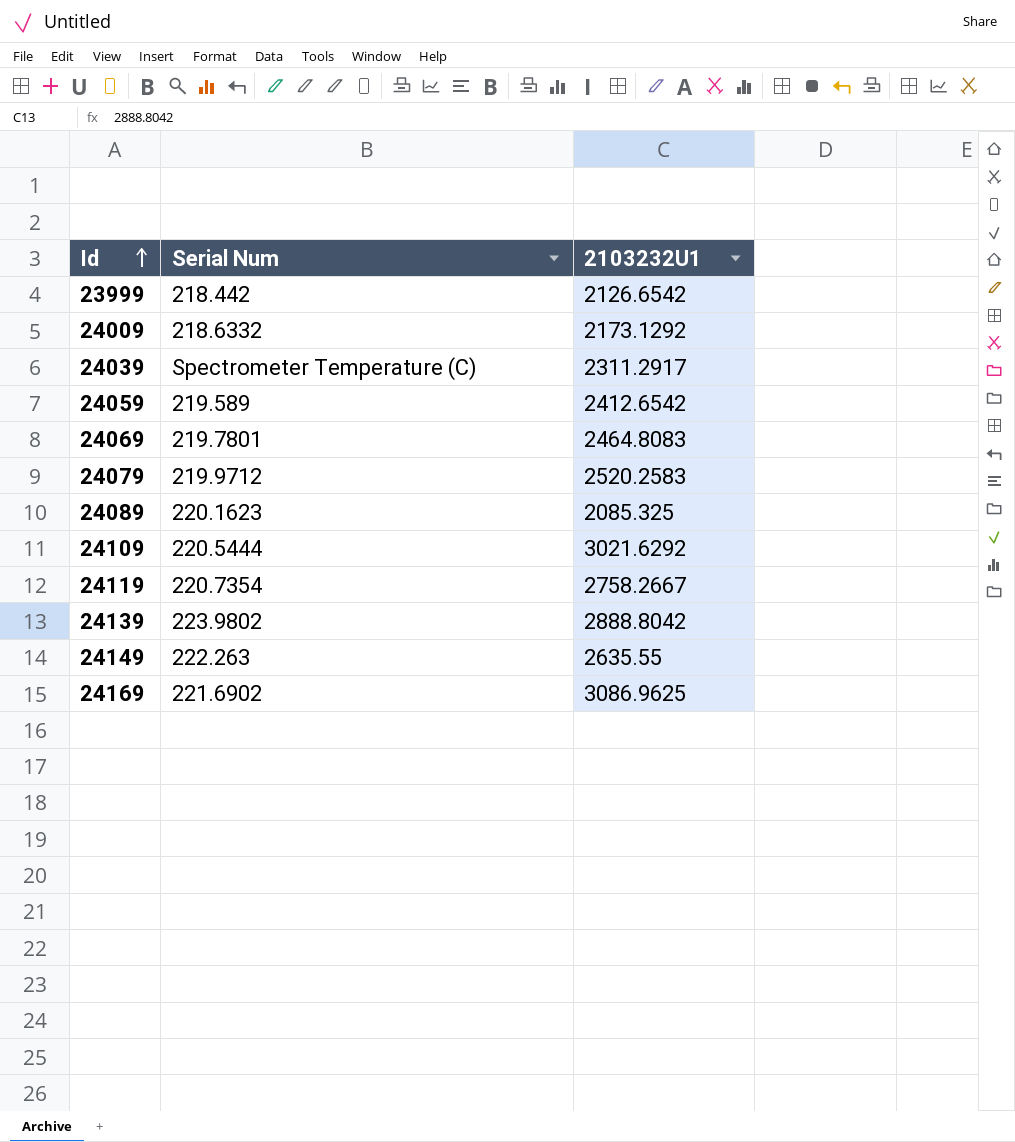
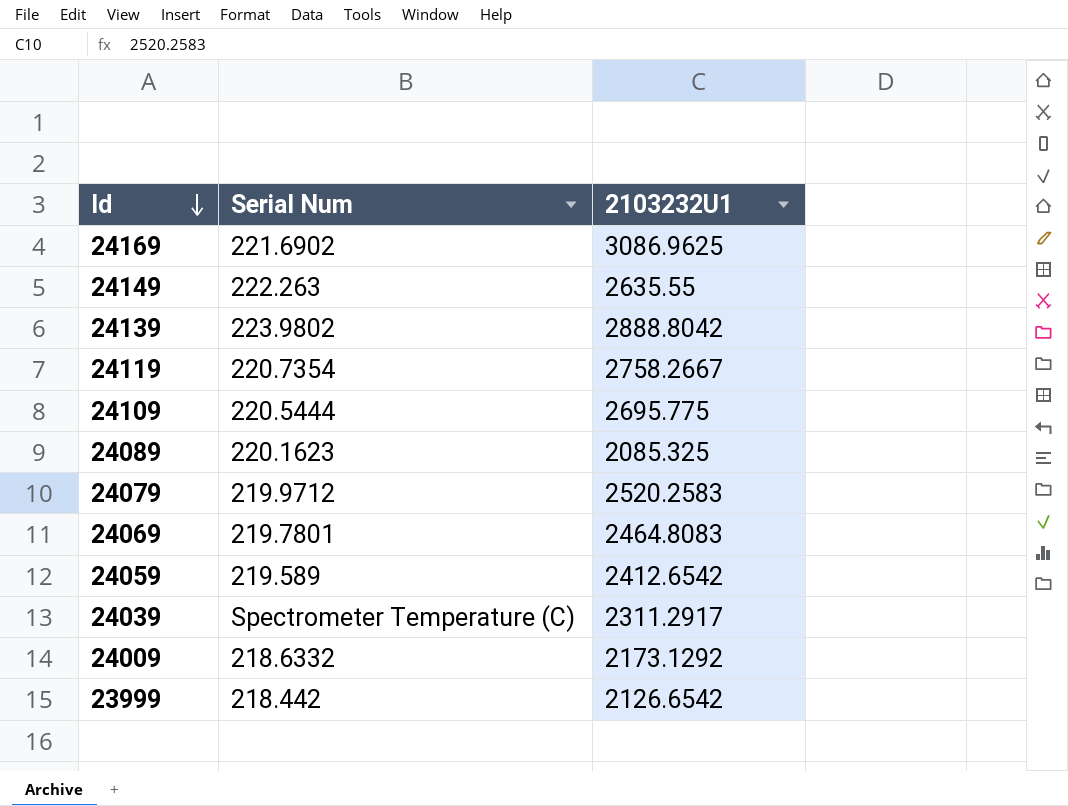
row order: Id ascending -> Id descending
24109 | 2103232U1: 3021.6292 -> 2695.775

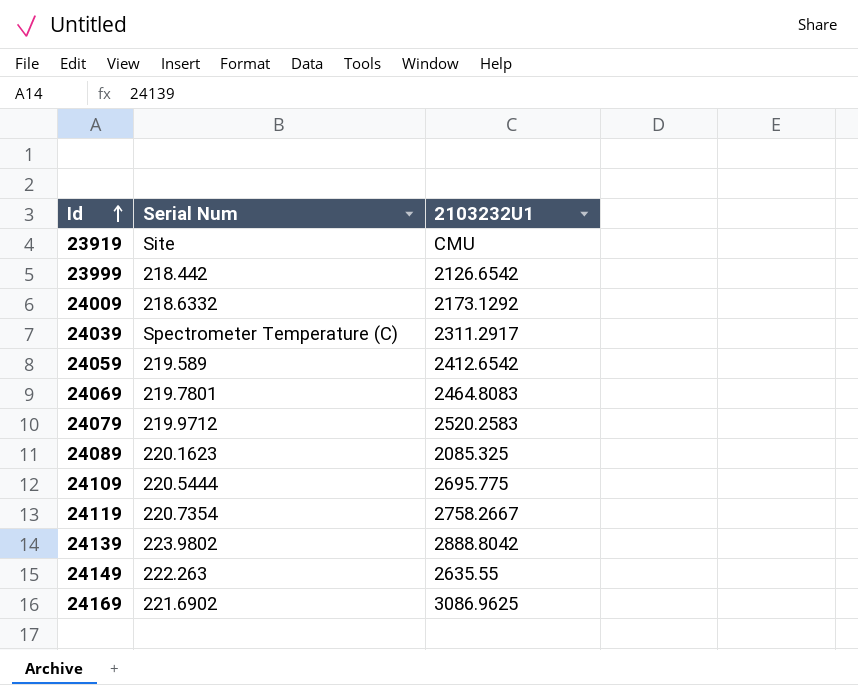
row order: Id descending -> Id ascending
row 23919: none -> Site | CMU

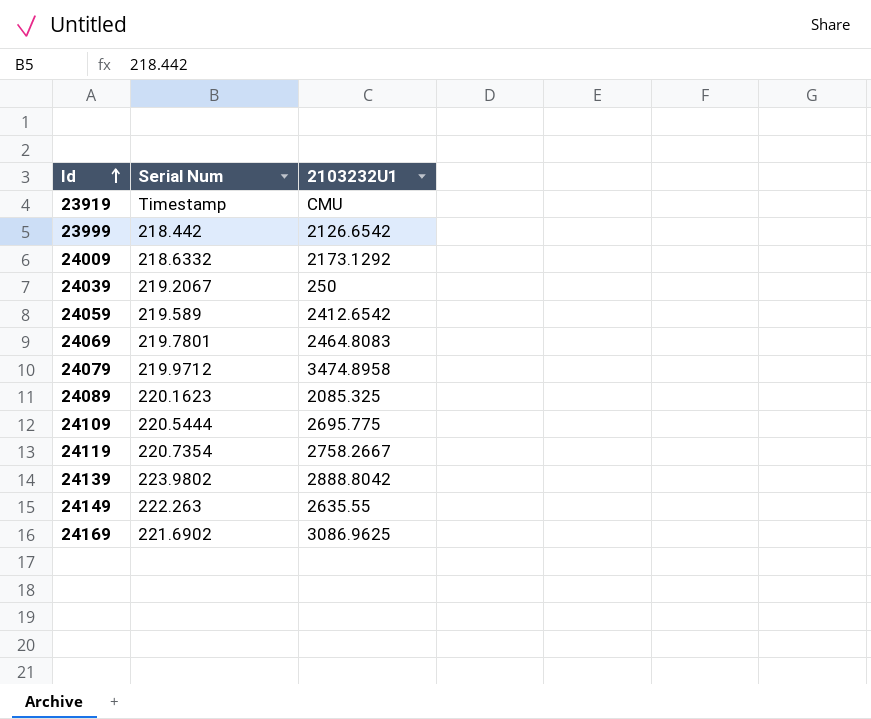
23919 | Serial Num: Site -> Timestamp
24039 | Serial Num: Spectrometer Temperature (C) -> 219.2067
24039 | 2103232U1: 2311.2917 -> 250
24079 | 2103232U1: 2520.2583 -> 3474.8958

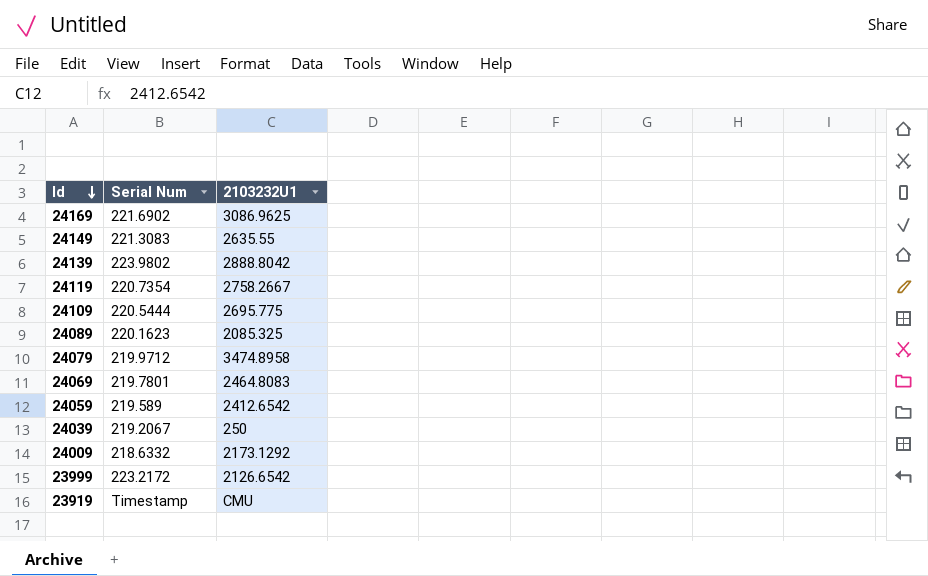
row order: Id ascending -> Id descending
24149 | Serial Num: 222.263 -> 221.3083
23999 | Serial Num: 218.442 -> 223.2172

